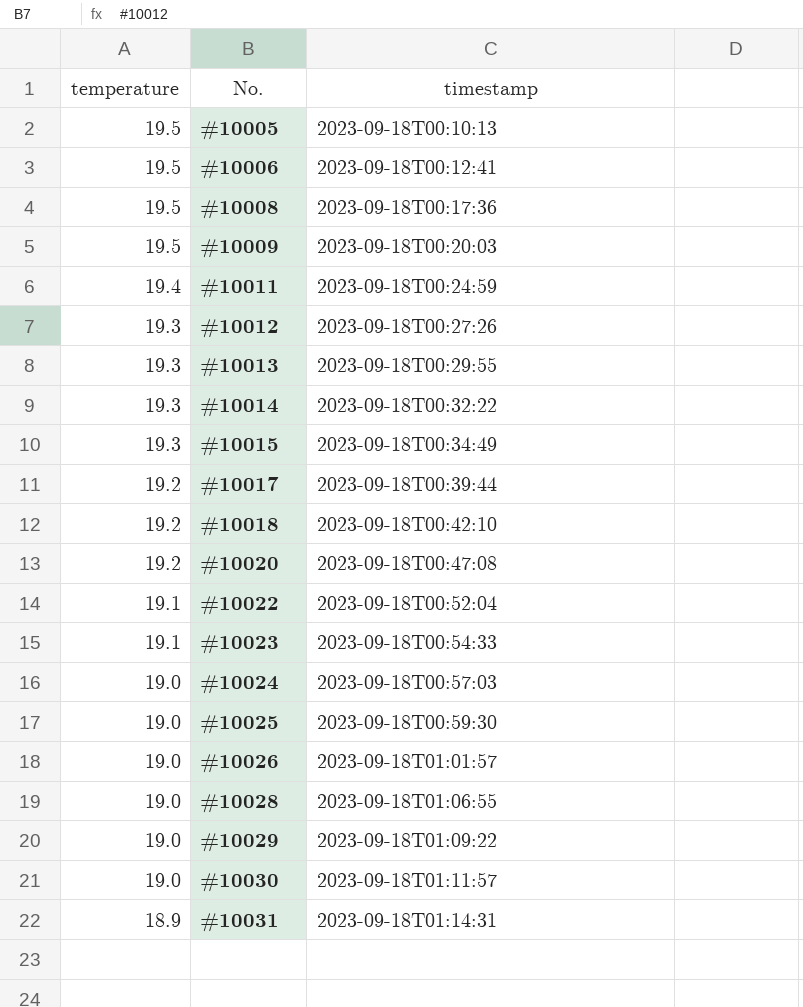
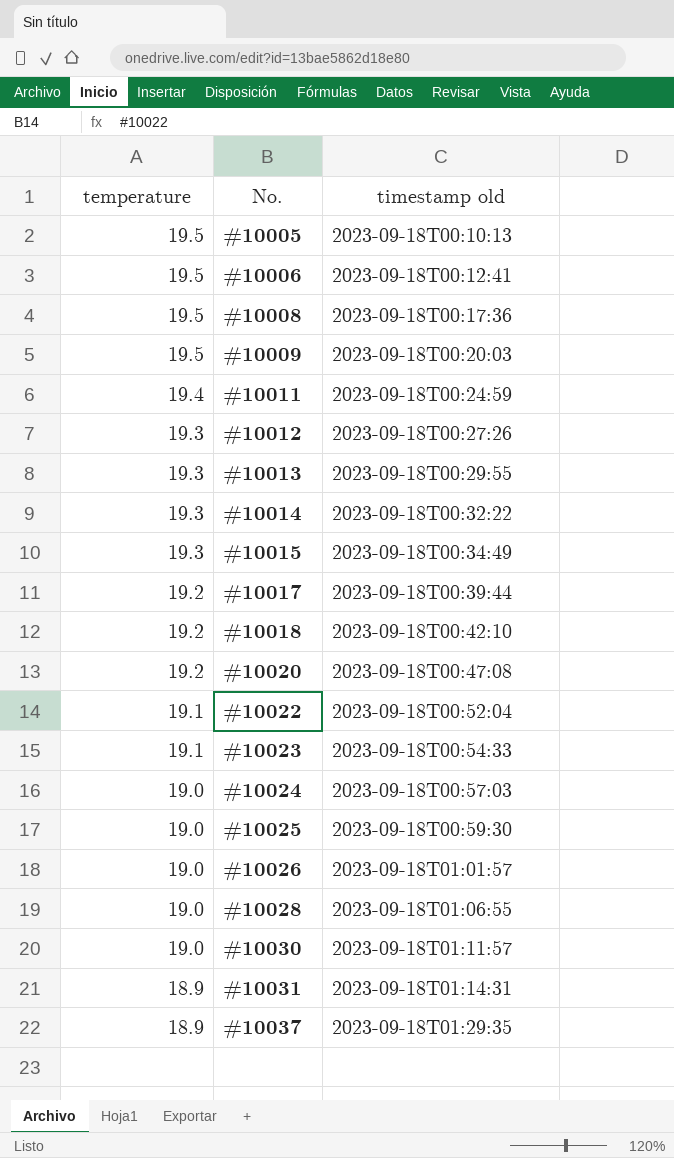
column name: timestamp -> timestamp old
row #10029: 19.0 | 2023-09-18T01:09:22 -> none
row #10037: none -> 18.9 | 2023-09-18T01:29:35

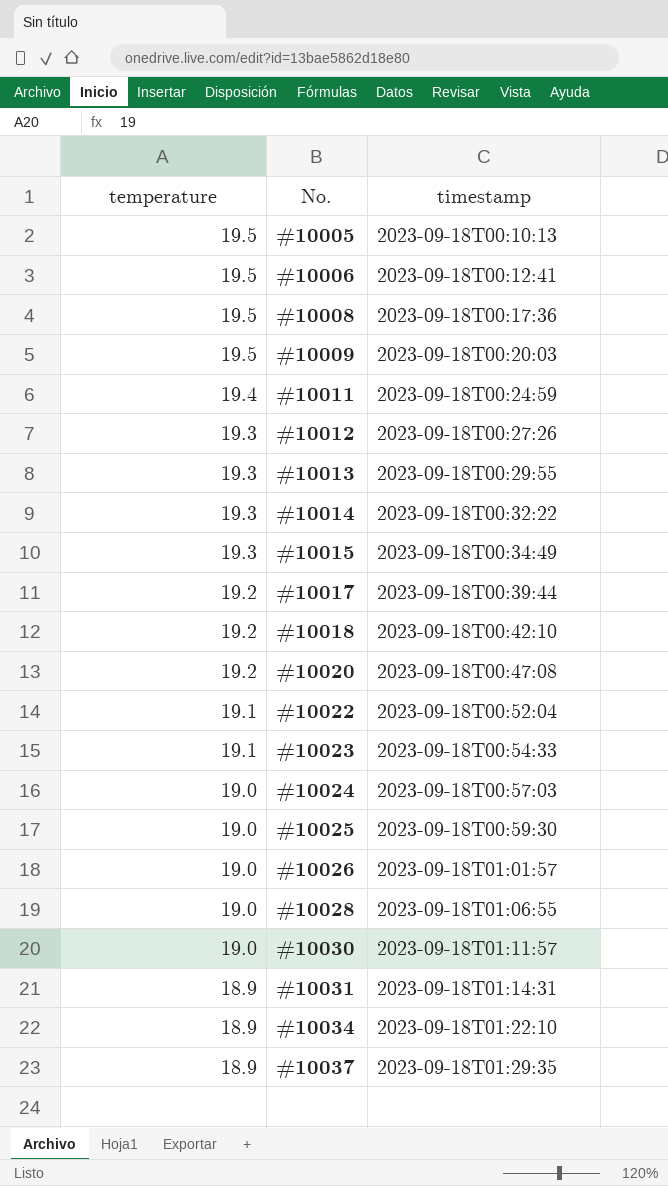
column name: timestamp old -> timestamp
row #10034: none -> 18.9 | 2023-09-18T01:22:10

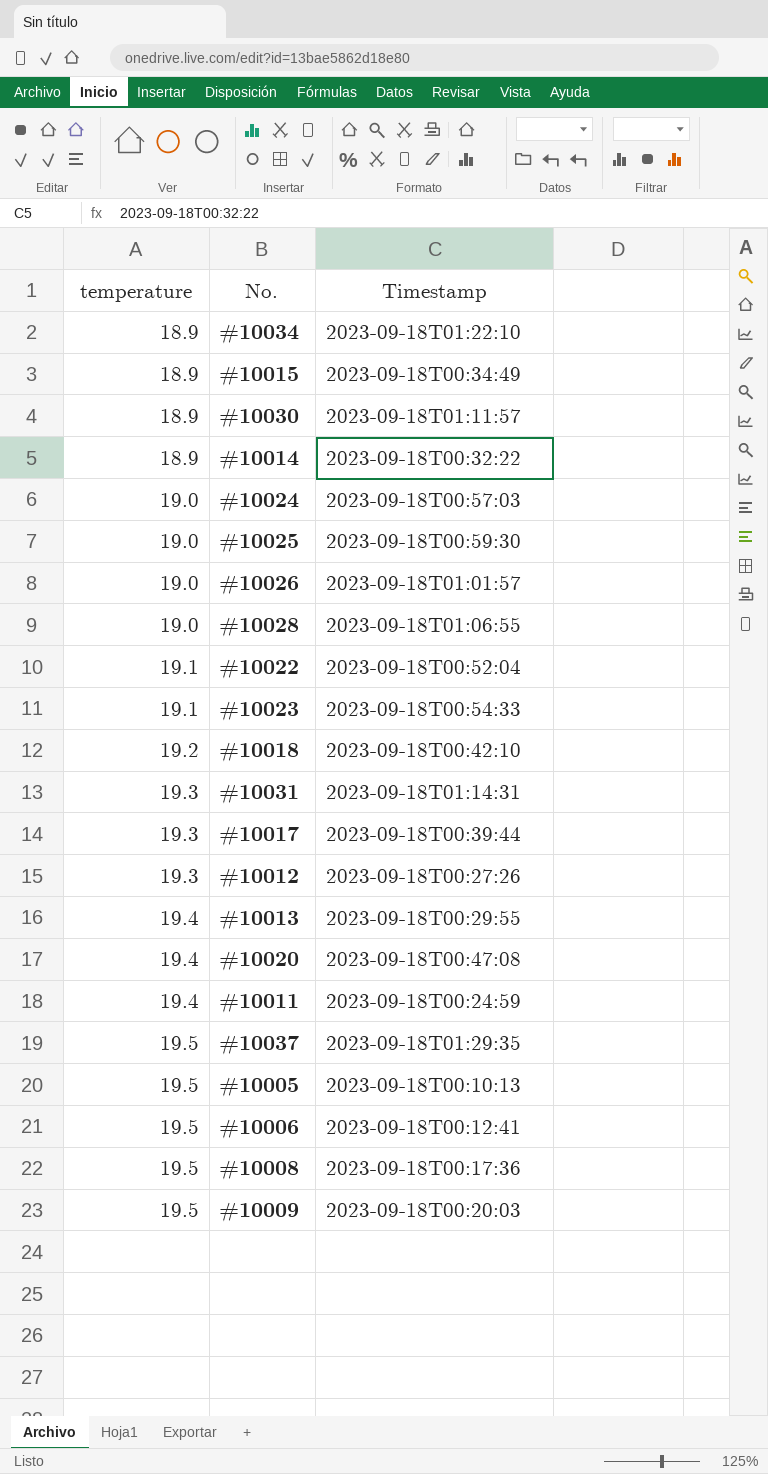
row order: temperature descending -> temperature ascending
column name: timestamp -> Timestamp
#10015 | temperature: 19.3 -> 18.9
#10030 | temperature: 19.0 -> 18.9
#10014 | temperature: 19.3 -> 18.9
#10031 | temperature: 18.9 -> 19.3
#10017 | temperature: 19.2 -> 19.3
#10013 | temperature: 19.3 -> 19.4
#10020 | temperature: 19.2 -> 19.4
#10037 | temperature: 18.9 -> 19.5

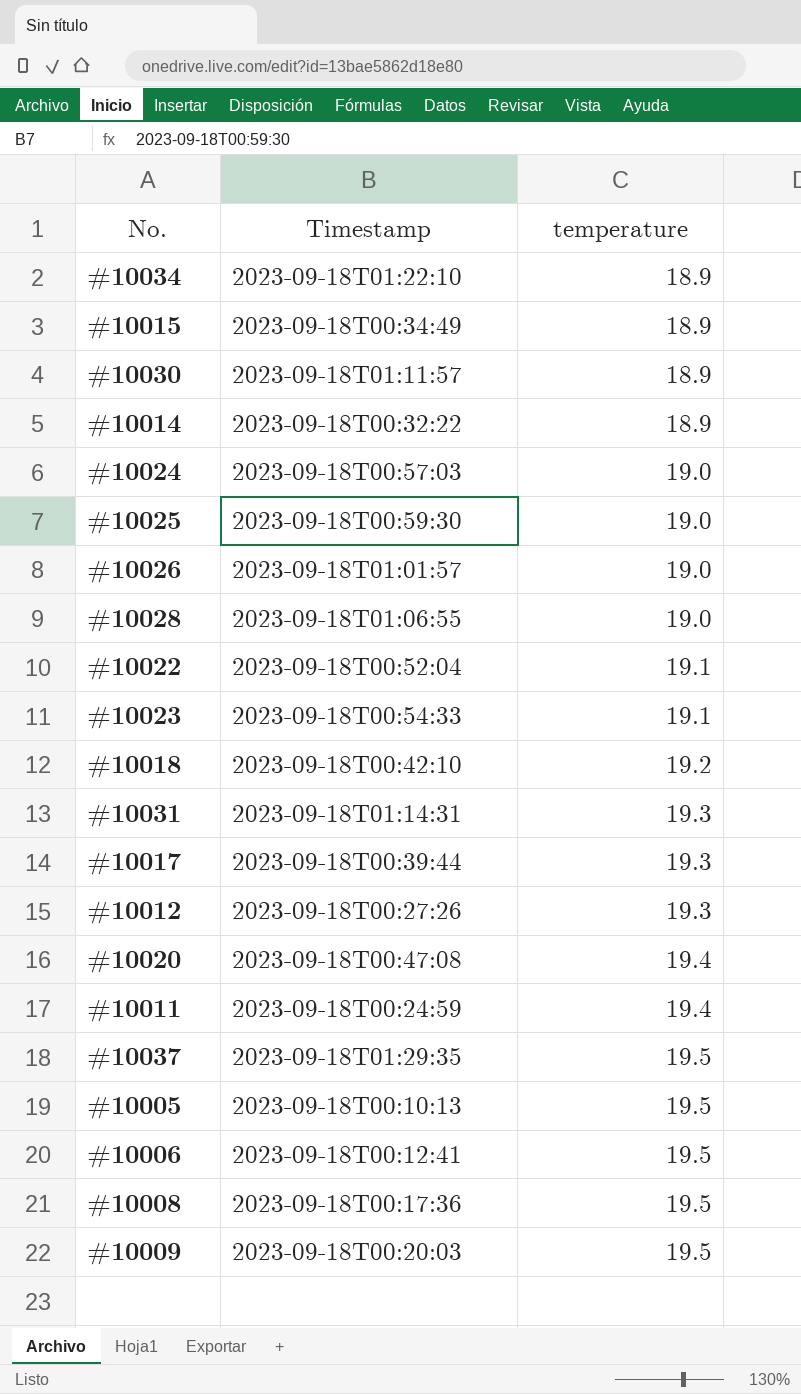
column temperature | position: 1 -> 3
row #10013: 19.4 | 2023-09-18T00:29:55 -> none

